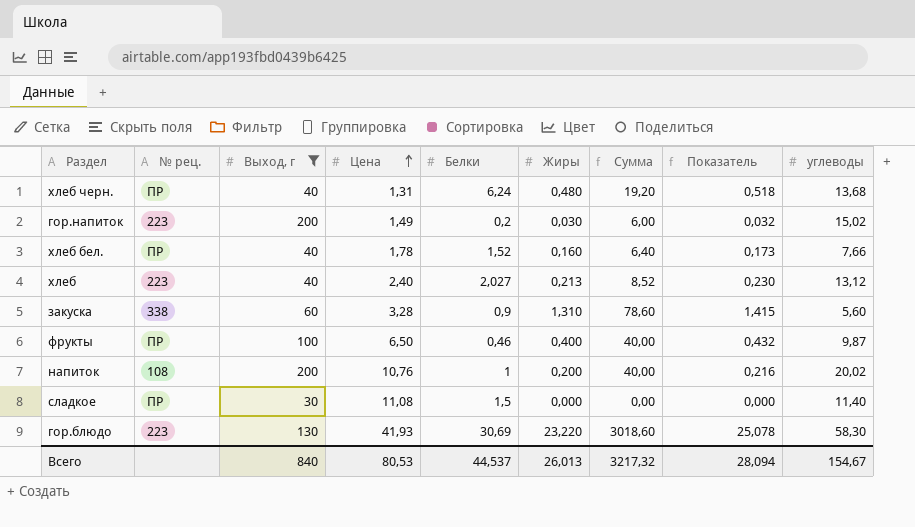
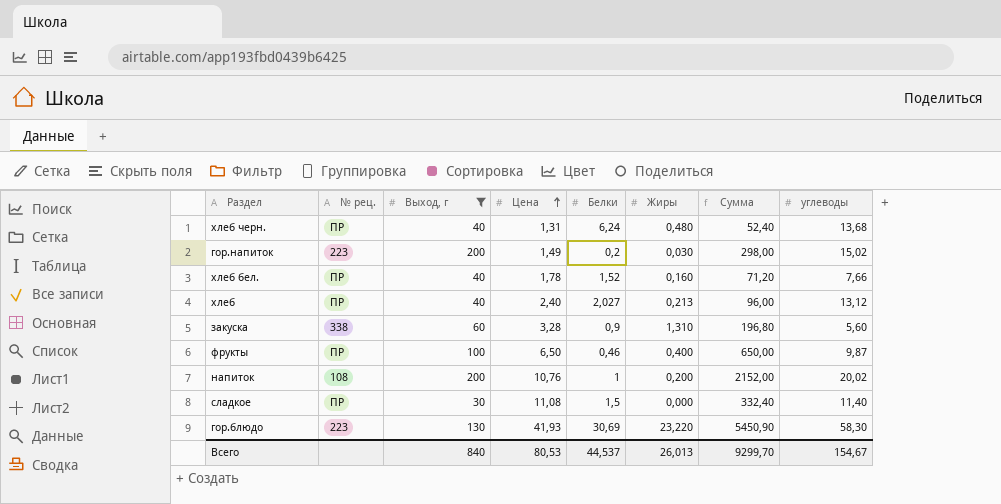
column Показатель | formula: [Жиры] * 1,08 -> none
column Сумма | formula: [Выход, г] * [Жиры] -> [Выход, г] * [Цена]
хлеб | № рец.: 223 -> ПР
Всего | Сумма: 3217,32 -> 9299,70

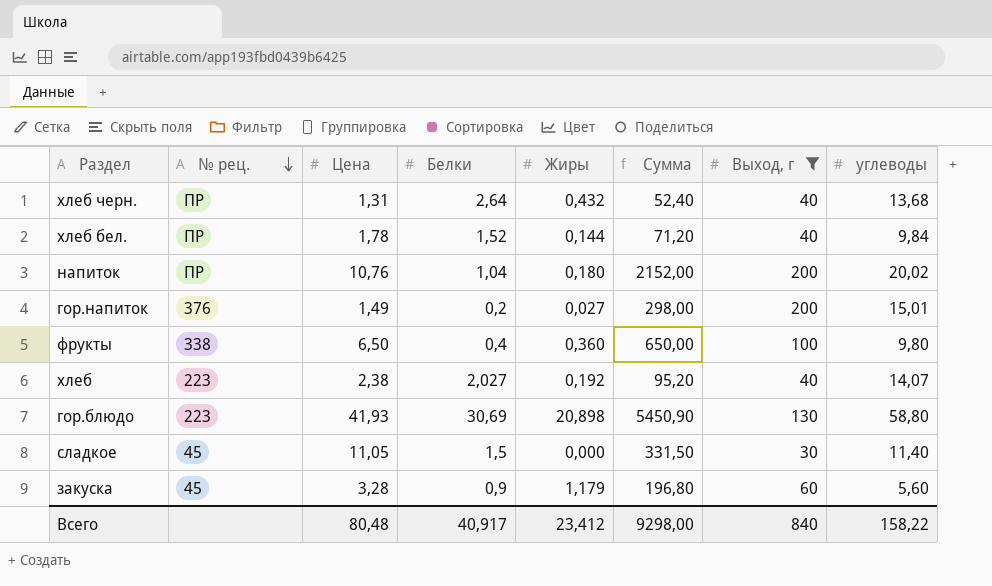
row order: Цена ascending -> № рец. descending
column Выход, г | position: 3 -> 7
хлеб черн. | Белки: 6,24 -> 2,64
хлеб черн. | Жиры: 0,480 -> 0,432
хлеб бел. | Жиры: 0,160 -> 0,144
хлеб бел. | углеводы: 7,66 -> 9,84
напиток | № рец.: 108 -> ПР
напиток | Белки: 1 -> 1,04
напиток | Жиры: 0,200 -> 0,180
гор.напиток | № рец.: 223 -> 376
гор.напиток | Жиры: 0,030 -> 0,027
гор.напиток | углеводы: 15,02 -> 15,01
фрукты | № рец.: ПР -> 338
фрукты | Белки: 0,46 -> 0,4
фрукты | Жиры: 0,400 -> 0,360
фрукты | углеводы: 9,87 -> 9,80
хлеб | № рец.: ПР -> 223
хлеб | Цена: 2,40 -> 2,38
хлеб | Жиры: 0,213 -> 0,192
хлеб | Сумма: 96,00 -> 95,20
хлеб | углеводы: 13,12 -> 14,07
гор.блюдо | Жиры: 23,220 -> 20,898
гор.блюдо | углеводы: 58,30 -> 58,80
сладкое | № рец.: ПР -> 45
сладкое | Цена: 11,08 -> 11,05
сладкое | Сумма: 332,40 -> 331,50
закуска | № рец.: 338 -> 45
закуска | Жиры: 1,310 -> 1,179
Всего | Цена: 80,53 -> 80,48
Всего | Белки: 44,537 -> 40,917
Всего | Жиры: 26,013 -> 23,412
Всего | Сумма: 9299,70 -> 9298,00
Всего | углеводы: 154,67 -> 158,22

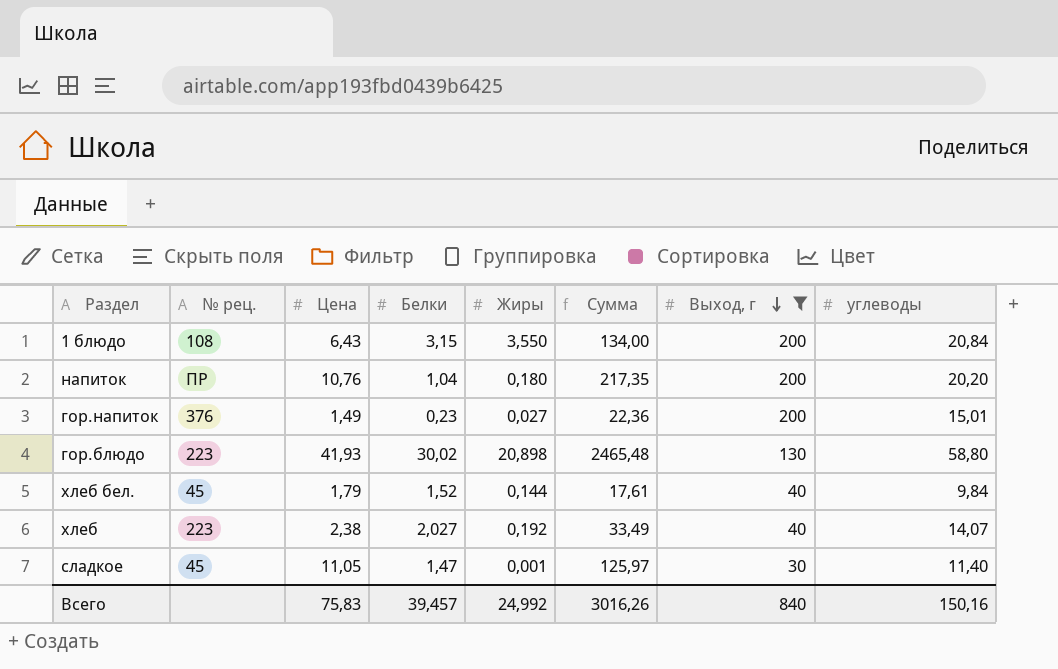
row order: № рец. descending -> Выход, г descending
column Сумма | formula: [Цена] * [Выход, г] -> [Цена] * [углеводы]
row хлеб черн.: ПР | 1,31 | 2,64 | 0,432 | 52,40 | 40 | 13,68 -> none
row фрукты: 338 | 6,50 | 0,4 | 0,360 | 650,00 | 100 | 9,80 -> none
row закуска: 45 | 3,28 | 0,9 | 1,179 | 196,80 | 60 | 5,60 -> none
row 1 блюдо: none -> 108 | 6,43 | 3,15 | 3,550 | 134,00 | 200 | 20,84
напиток | углеводы: 20,02 -> 20,20
гор.напиток | Белки: 0,2 -> 0,23
гор.блюдо | Белки: 30,69 -> 30,02
хлеб бел. | № рец.: ПР -> 45
хлеб бел. | Цена: 1,78 -> 1,79
сладкое | Белки: 1,5 -> 1,47
сладкое | Жиры: 0,000 -> 0,001
Всего | Цена: 80,48 -> 75,83
Всего | Белки: 40,917 -> 39,457
Всего | Жиры: 23,412 -> 24,992
Всего | Сумма: 9298,00 -> 3016,26
Всего | углеводы: 158,22 -> 150,16

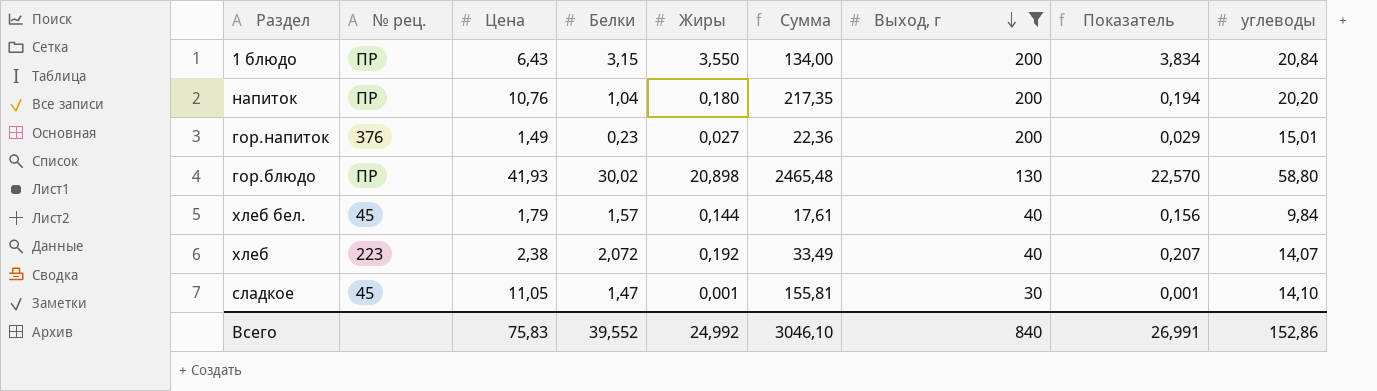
column Показатель | formula: none -> [Жиры] * 1,08
1 блюдо | № рец.: 108 -> ПР
гор.блюдо | № рец.: 223 -> ПР
хлеб бел. | Белки: 1,52 -> 1,57
хлеб | Белки: 2,027 -> 2,072
сладкое | Сумма: 125,97 -> 155,81
сладкое | углеводы: 11,40 -> 14,10
Всего | Белки: 39,457 -> 39,552
Всего | Сумма: 3016,26 -> 3046,10
Всего | углеводы: 150,16 -> 152,86

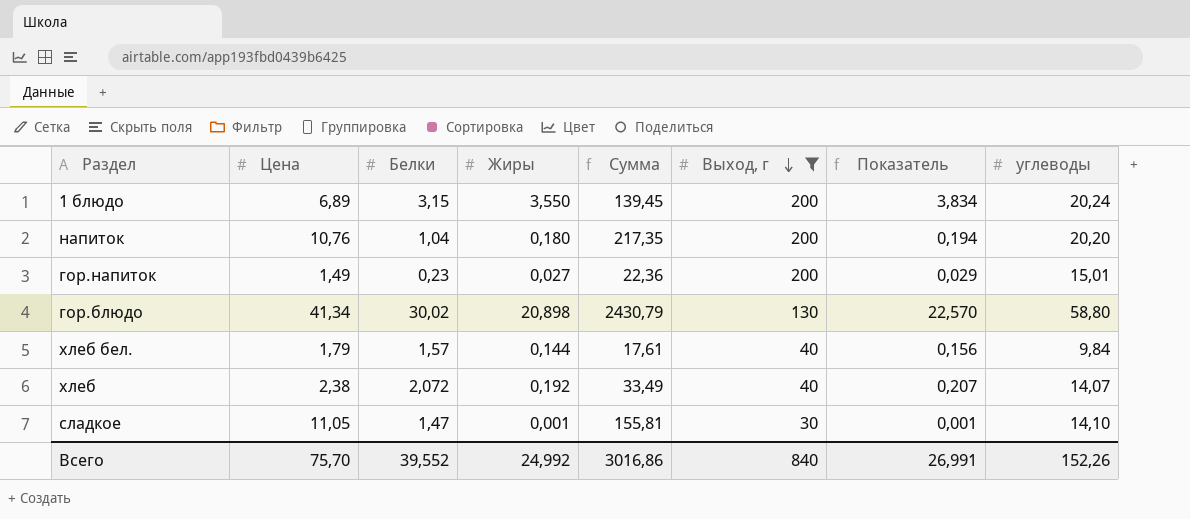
column № рец. | position: 2 -> none
1 блюдо | Цена: 6,43 -> 6,89
1 блюдо | Сумма: 134,00 -> 139,45
1 блюдо | углеводы: 20,84 -> 20,24
гор.блюдо | Цена: 41,93 -> 41,34
гор.блюдо | Сумма: 2465,48 -> 2430,79
Всего | Цена: 75,83 -> 75,70
Всего | Сумма: 3046,10 -> 3016,86
Всего | углеводы: 152,86 -> 152,26

